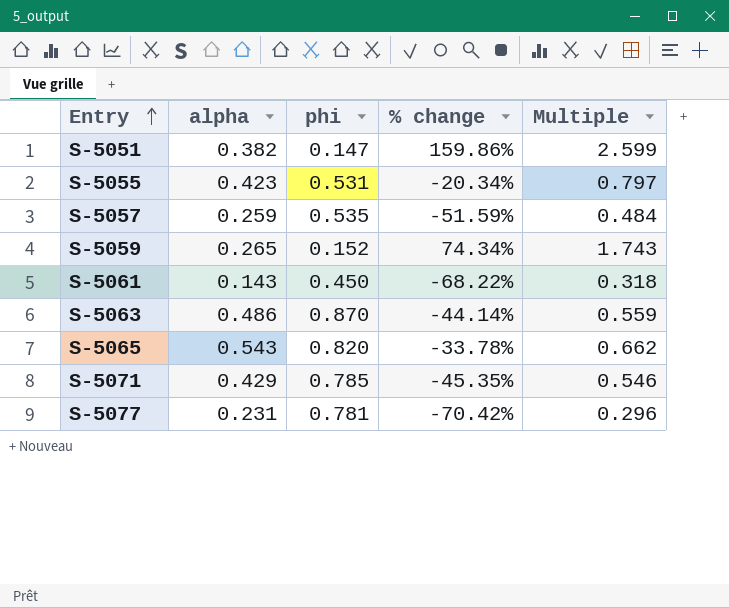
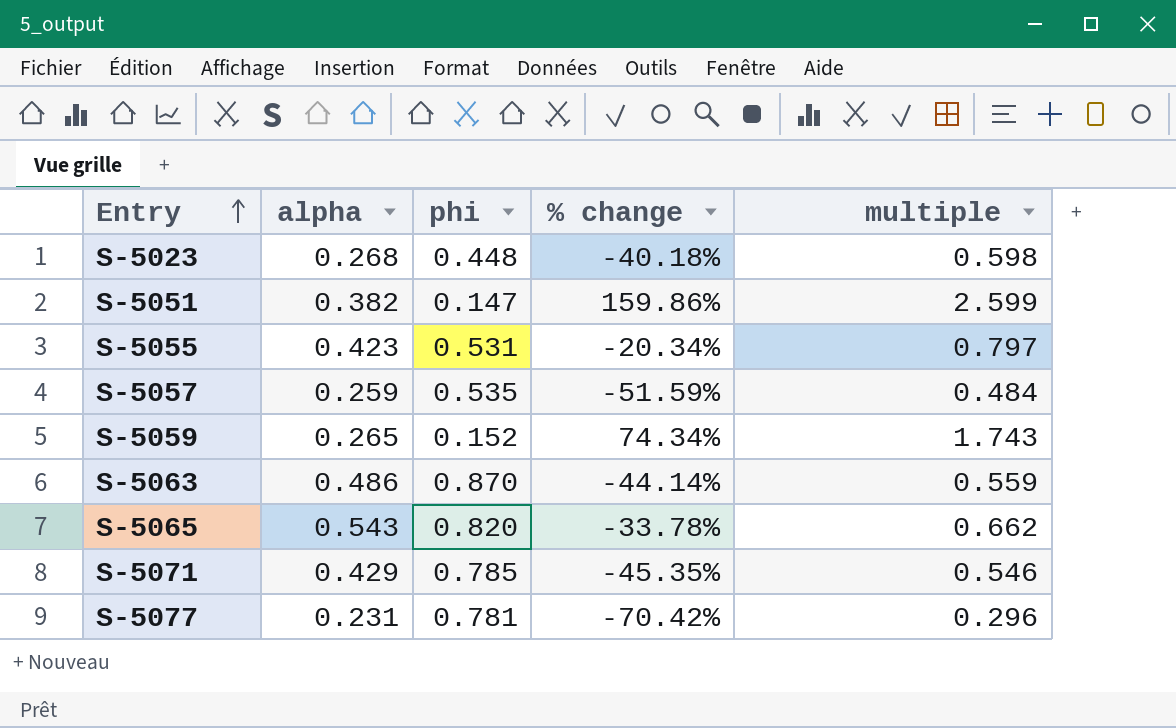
column name: Multiple -> multiple
row S-5061: 0.143 | 0.450 | -68.22% | 0.318 -> none
row S-5023: none -> 0.268 | 0.448 | -40.18% | 0.598

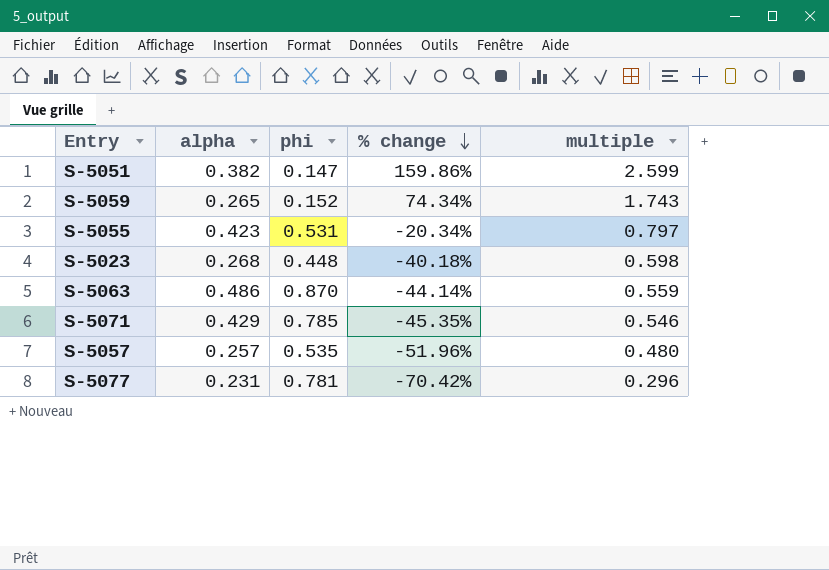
row order: Entry ascending -> % change descending
row S-5065: 0.543 | 0.820 | -33.78% | 0.662 -> none
S-5057 | alpha: 0.259 -> 0.257
S-5057 | % change: -51.59% -> -51.96%
S-5057 | multiple: 0.484 -> 0.480

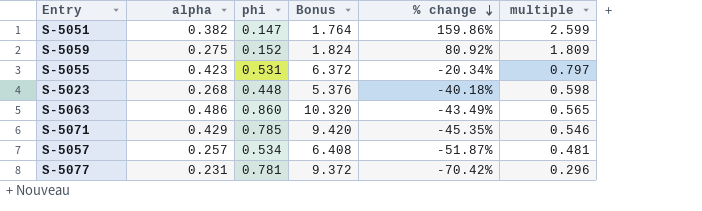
column Bonus | formula: none -> [phi] * 12
S-5059 | alpha: 0.265 -> 0.275
S-5059 | % change: 74.34% -> 80.92%
S-5059 | multiple: 1.743 -> 1.809
S-5063 | phi: 0.870 -> 0.860
S-5063 | % change: -44.14% -> -43.49%
S-5063 | multiple: 0.559 -> 0.565
S-5057 | phi: 0.535 -> 0.534
S-5057 | % change: -51.96% -> -51.87%
S-5057 | multiple: 0.480 -> 0.481

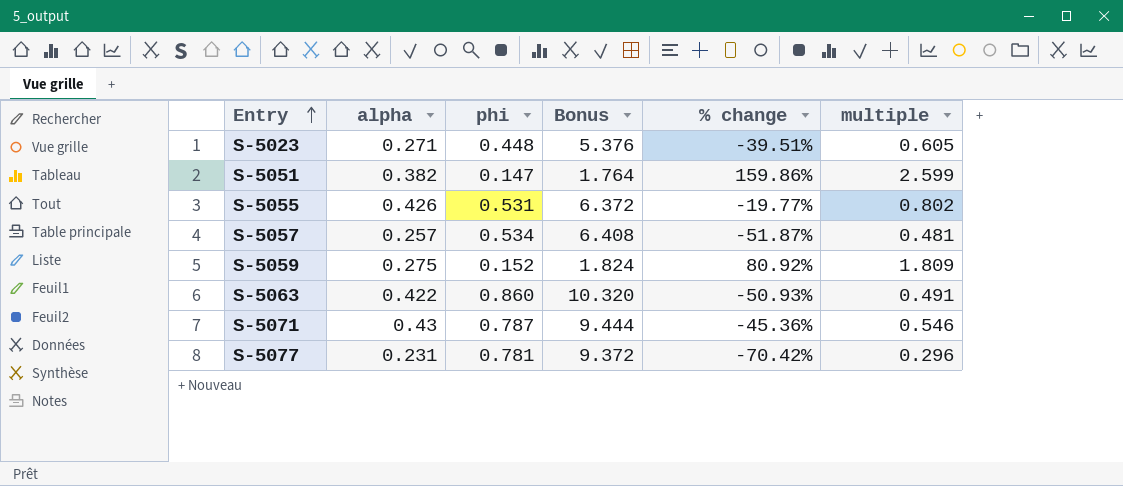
row order: % change descending -> Entry ascending
S-5023 | alpha: 0.268 -> 0.271
S-5023 | % change: -40.18% -> -39.51%
S-5023 | multiple: 0.598 -> 0.605
S-5055 | alpha: 0.423 -> 0.426
S-5055 | % change: -20.34% -> -19.77%
S-5055 | multiple: 0.797 -> 0.802
S-5063 | alpha: 0.486 -> 0.422
S-5063 | % change: -43.49% -> -50.93%
S-5063 | multiple: 0.565 -> 0.491
S-5071 | alpha: 0.429 -> 0.43
S-5071 | phi: 0.785 -> 0.787
S-5071 | Bonus: 9.420 -> 9.444
S-5071 | % change: -45.35% -> -45.36%

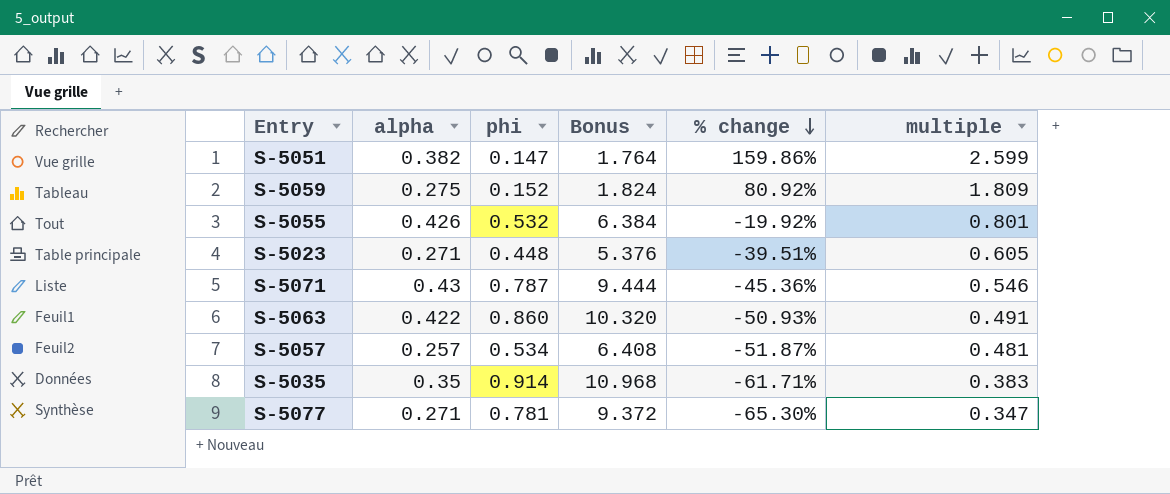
row order: Entry ascending -> % change descending
S-5055 | phi: 0.531 -> 0.532
S-5055 | Bonus: 6.372 -> 6.384
S-5055 | % change: -19.77% -> -19.92%
S-5055 | multiple: 0.802 -> 0.801
row S-5035: none -> 0.35 | 0.914 | 10.968 | -61.71% | 0.383
S-5077 | alpha: 0.231 -> 0.271
S-5077 | % change: -70.42% -> -65.30%
S-5077 | multiple: 0.296 -> 0.347

